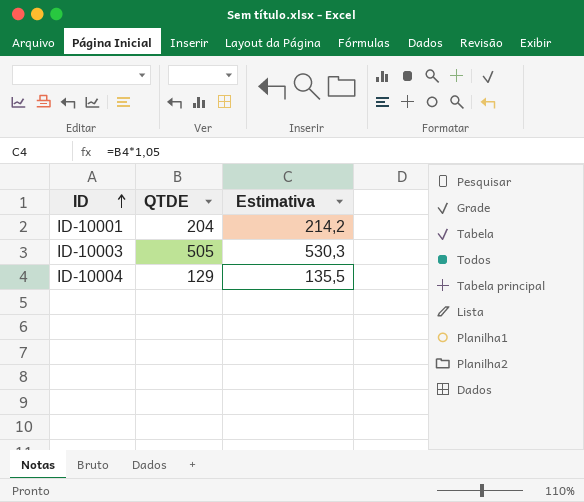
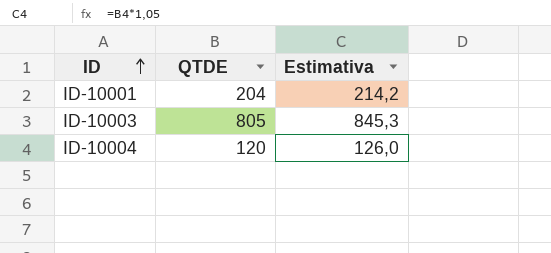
ID-10003 | QTDE: 505 -> 805
ID-10003 | Estimativa: 530,3 -> 845,3
ID-10004 | QTDE: 129 -> 120
ID-10004 | Estimativa: 135,5 -> 126,0

